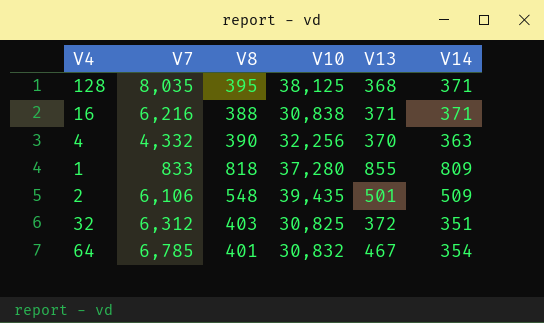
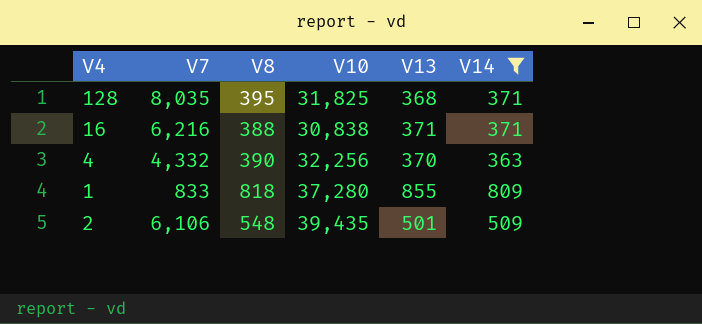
filter: none -> V14 >= 363
128 | V10: 38,125 -> 31,825

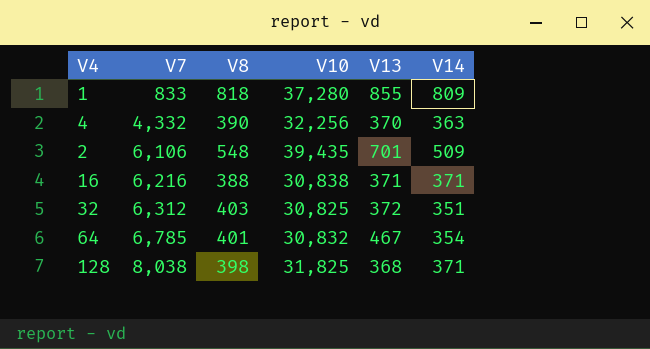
filter: V14 >= 363 -> none
row order: none -> V7 ascending
2 | V13: 501 -> 701
128 | V7: 8,035 -> 8,038
128 | V8: 395 -> 398

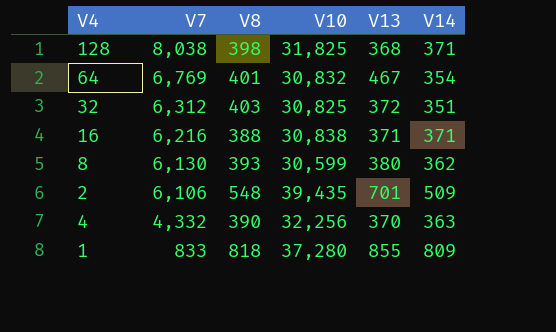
row order: V7 ascending -> V7 descending
64 | V7: 6,785 -> 6,769
row 8: none -> 6,130 | 393 | 30,599 | 380 | 362

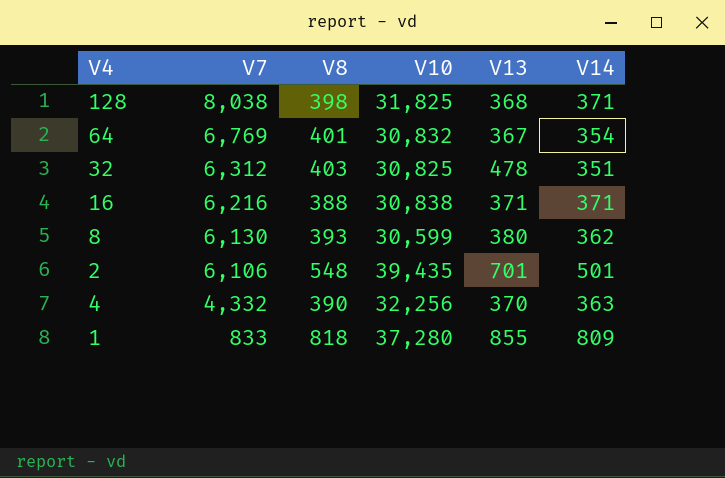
64 | V13: 467 -> 367
32 | V13: 372 -> 478
2 | V14: 509 -> 501

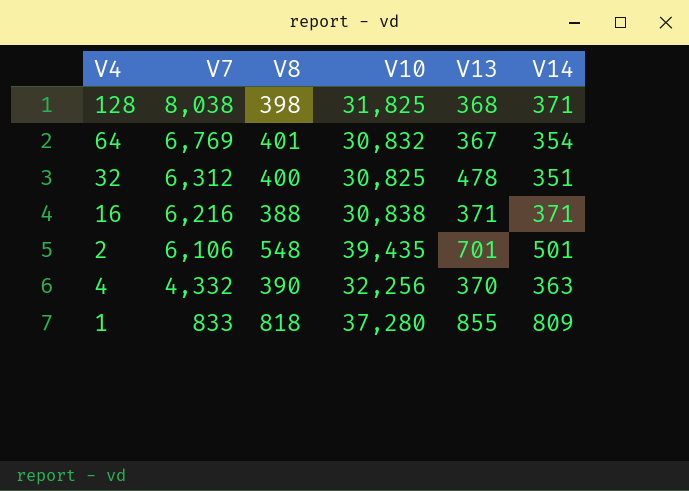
row 8: 6,130 | 393 | 30,599 | 380 | 362 -> none
32 | V8: 403 -> 400

